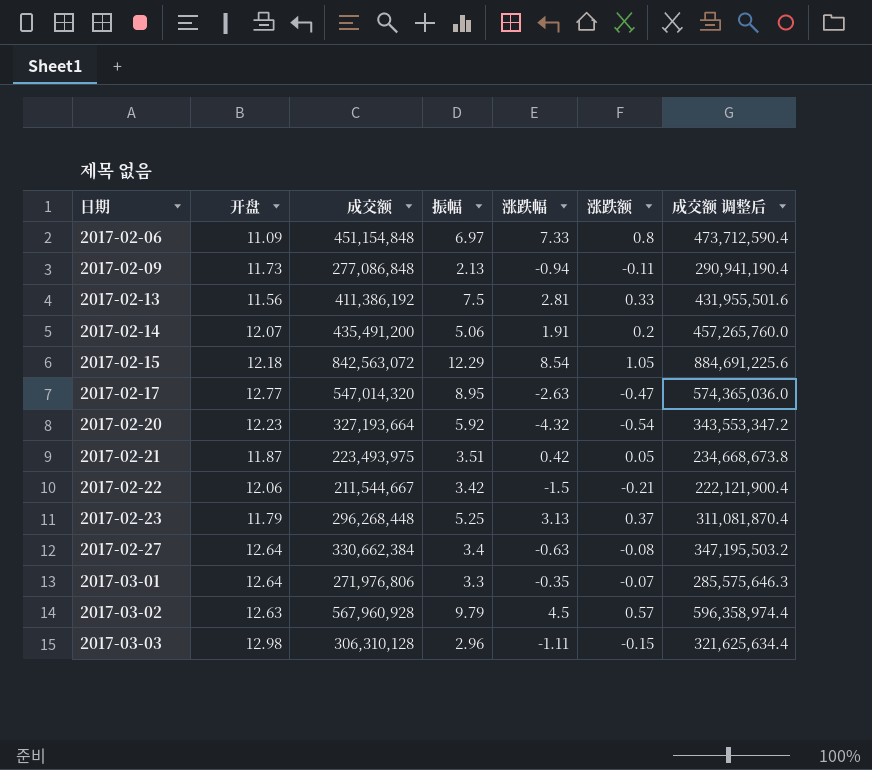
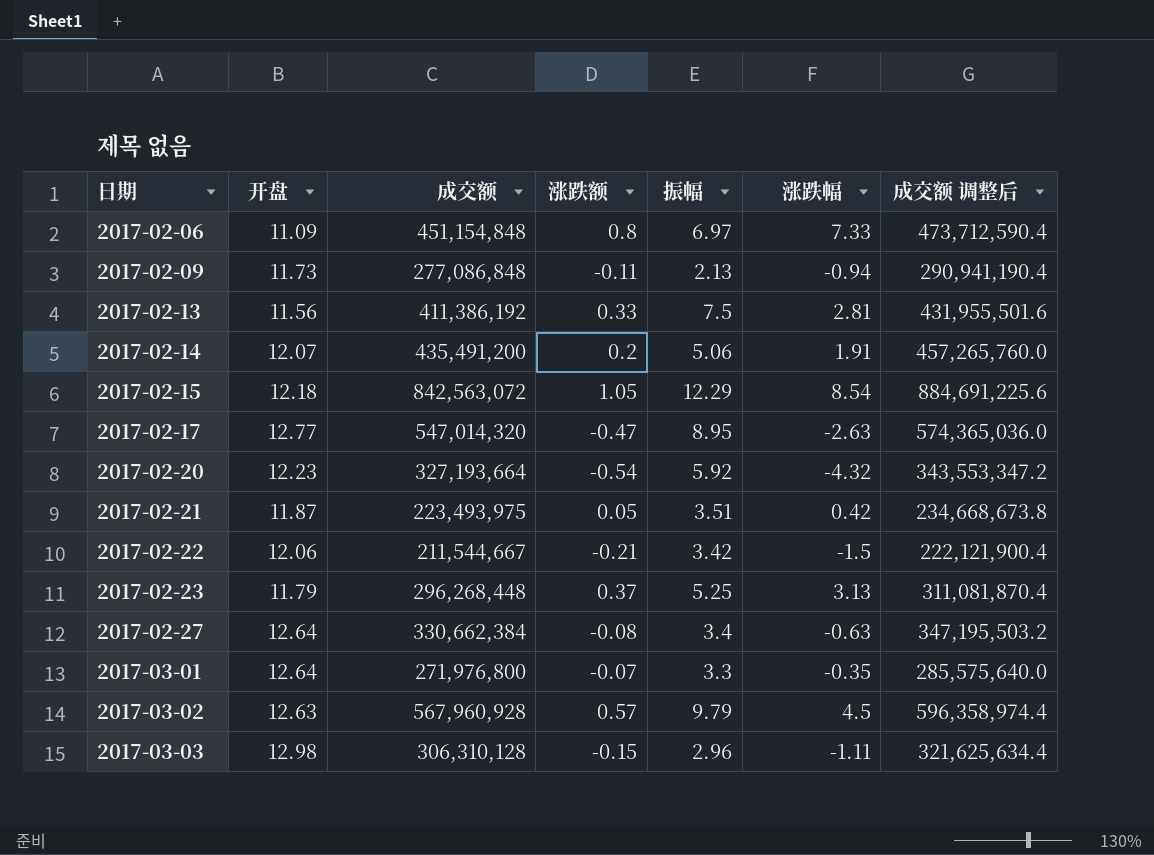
column 涨跌额 | position: 6 -> 4
2017-03-01 | 成交额: 271,976,806 -> 271,976,800
2017-03-01 | 成交额 调整后: 285,575,646.3 -> 285,575,640.0

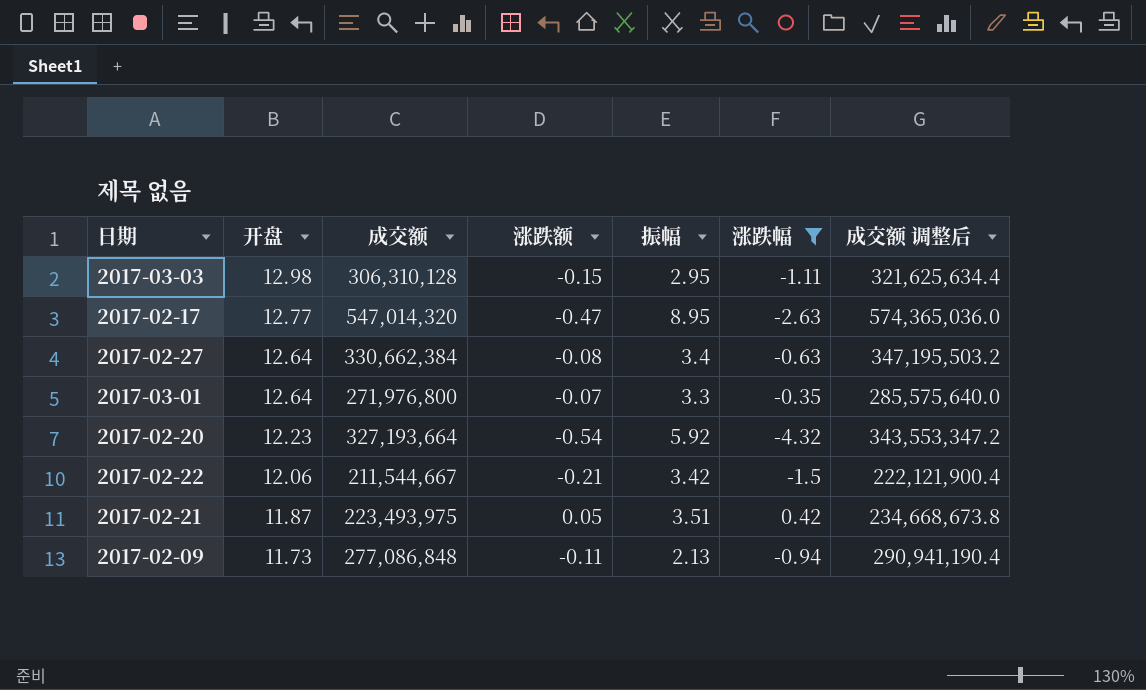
filter: none -> 涨跌幅 <= 0.42
row order: 日期 ascending -> 开盘 descending
2017-03-03 | 振幅: 2.96 -> 2.95

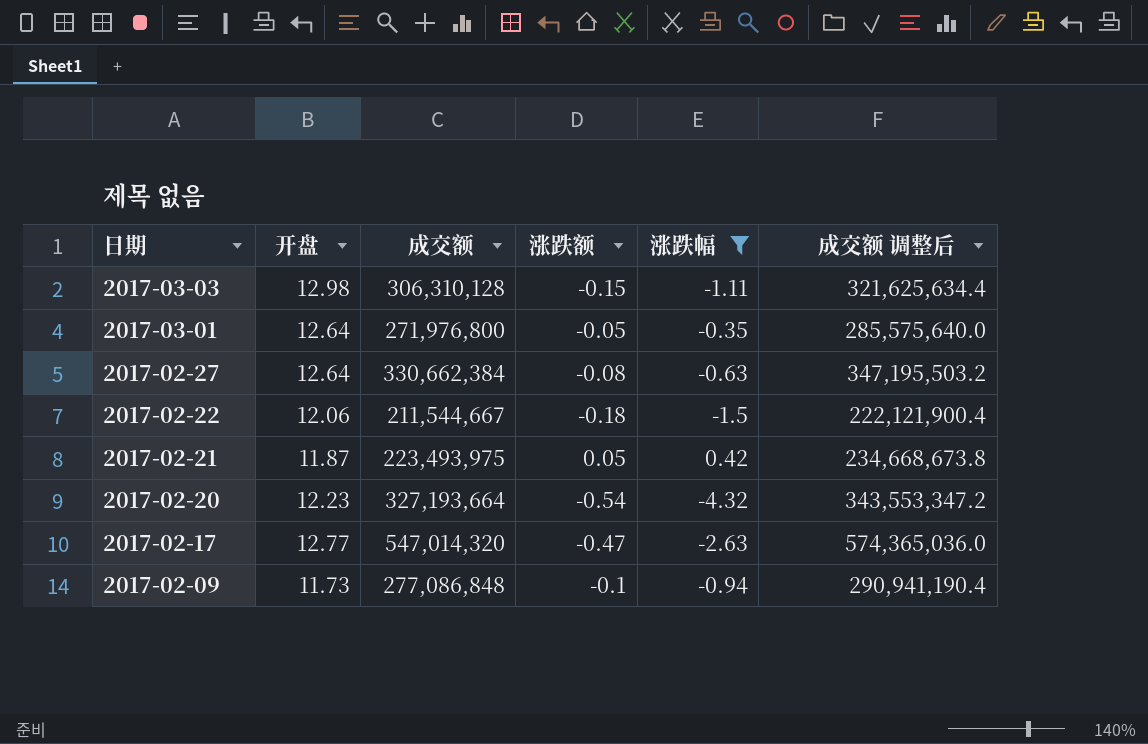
row order: 开盘 descending -> 日期 descending
column 振幅 | position: 5 -> none
2017-03-01 | 涨跌额: -0.07 -> -0.05
2017-02-22 | 涨跌额: -0.21 -> -0.18
2017-02-09 | 涨跌额: -0.11 -> -0.1

